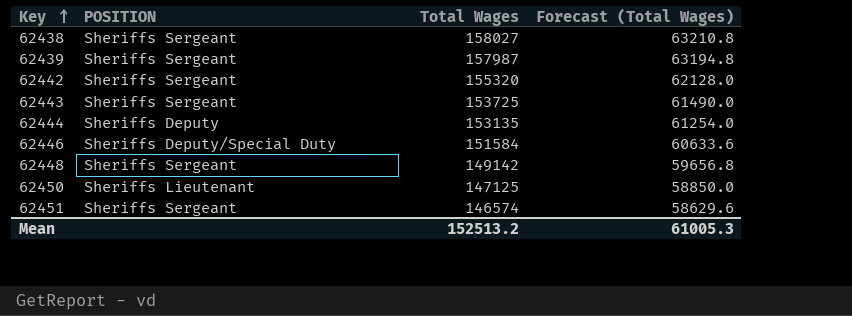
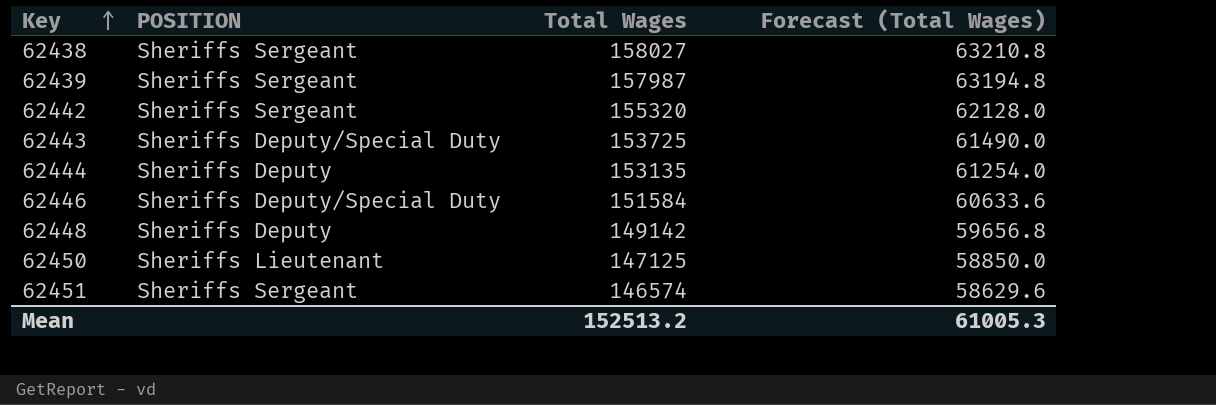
62443 | POSITION: Sheriffs Sergeant -> Sheriffs Deputy/Special Duty
62448 | POSITION: Sheriffs Sergeant -> Sheriffs Deputy

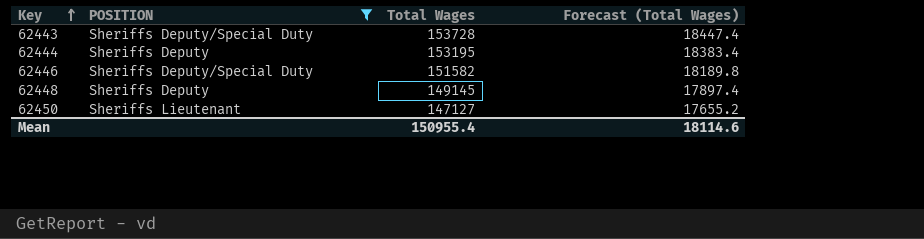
filter: none -> POSITION != Sheriffs Sergeant
column Forecast (Total Wages) | formula: [Total Wages] * 0.4 -> [Total Wages] * 0.12
62443 | Total Wages: 153725 -> 153728
62444 | Total Wages: 153135 -> 153195
62446 | Total Wages: 151584 -> 151582
62448 | Total Wages: 149142 -> 149145
62450 | Total Wages: 147125 -> 147127
Mean | Total Wages: 152513.2 -> 150955.4
Mean | Forecast (Total Wages): 61005.3 -> 18114.6

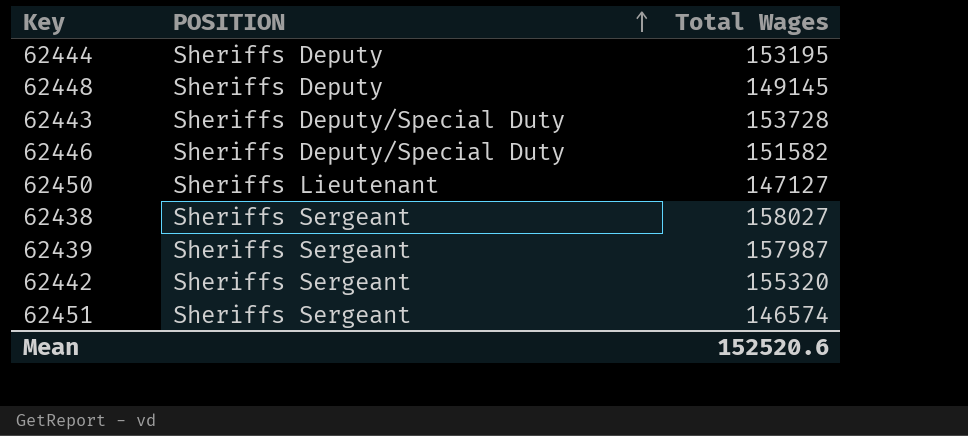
filter: POSITION != Sheriffs Sergeant -> none
row order: Key ascending -> POSITION ascending
column Forecast (Total Wages) | formula: [Total Wages] * 0.12 -> none
Mean | Total Wages: 150955.4 -> 152520.6

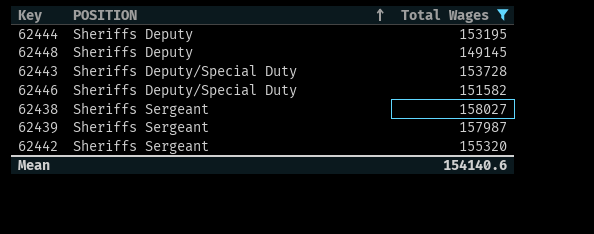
filter: none -> Total Wages >= 149145
Mean | Total Wages: 152520.6 -> 154140.6

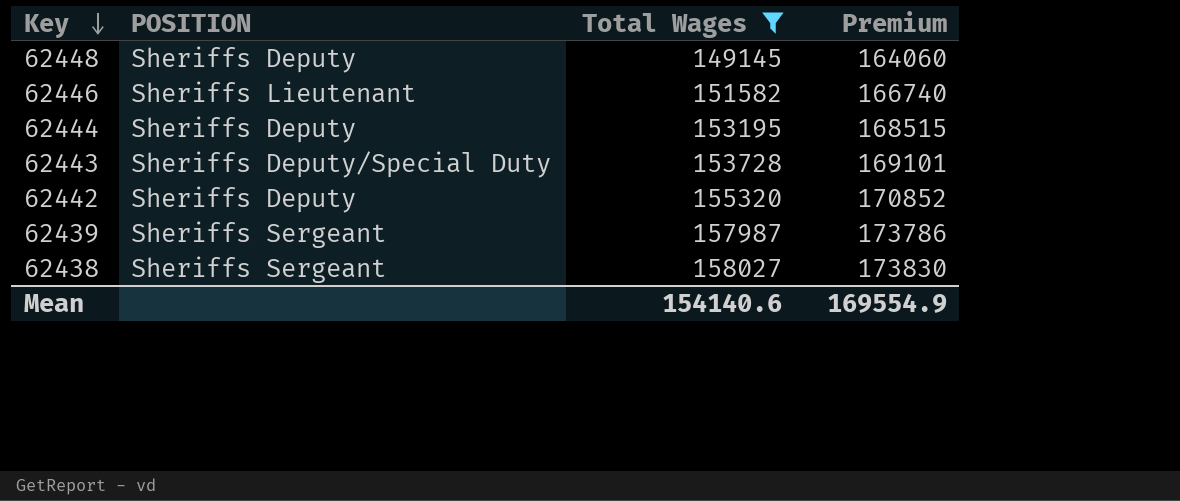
row order: POSITION ascending -> Key descending
column Premium | formula: none -> [Total Wages] * 1.1
62446 | POSITION: Sheriffs Deputy/Special Duty -> Sheriffs Lieutenant
62442 | POSITION: Sheriffs Sergeant -> Sheriffs Deputy

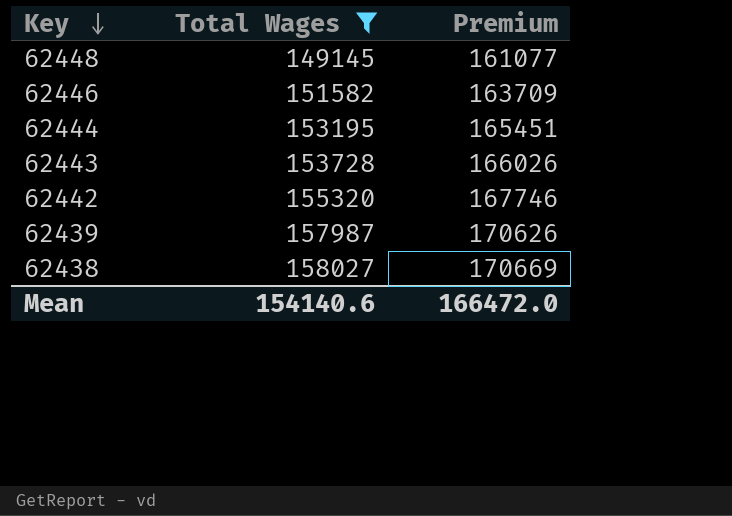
column POSITION | position: 2 -> none
column Premium | formula: [Total Wages] * 1.1 -> [Total Wages] * 1.08
Mean | Premium: 169554.9 -> 166472.0

